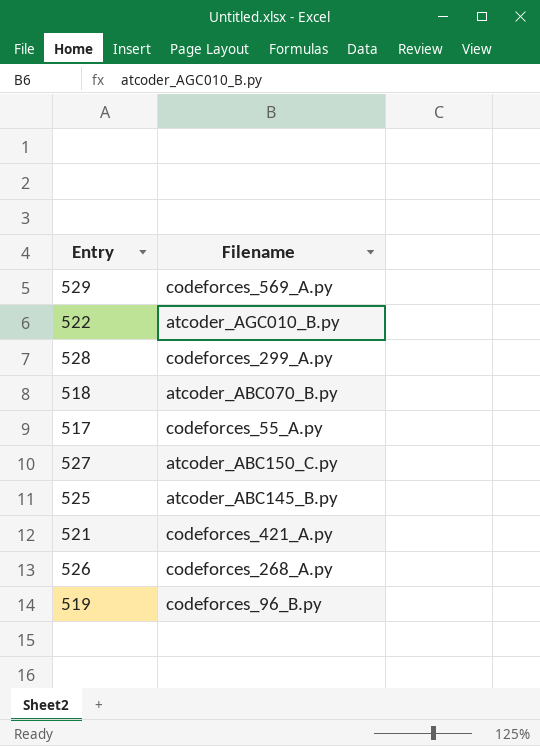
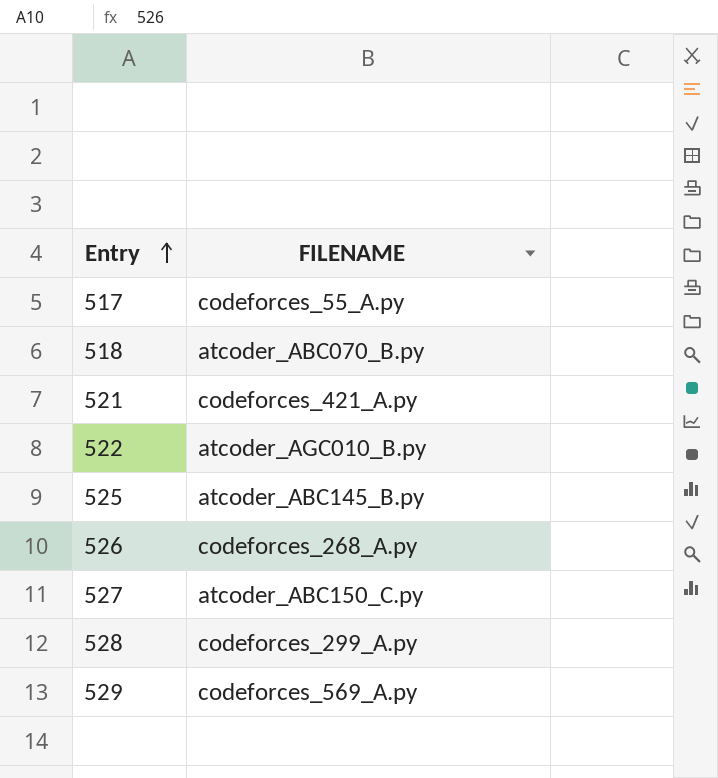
row order: none -> Entry ascending
column name: Filename -> FILENAME
row 519: codeforces_96_B.py -> none

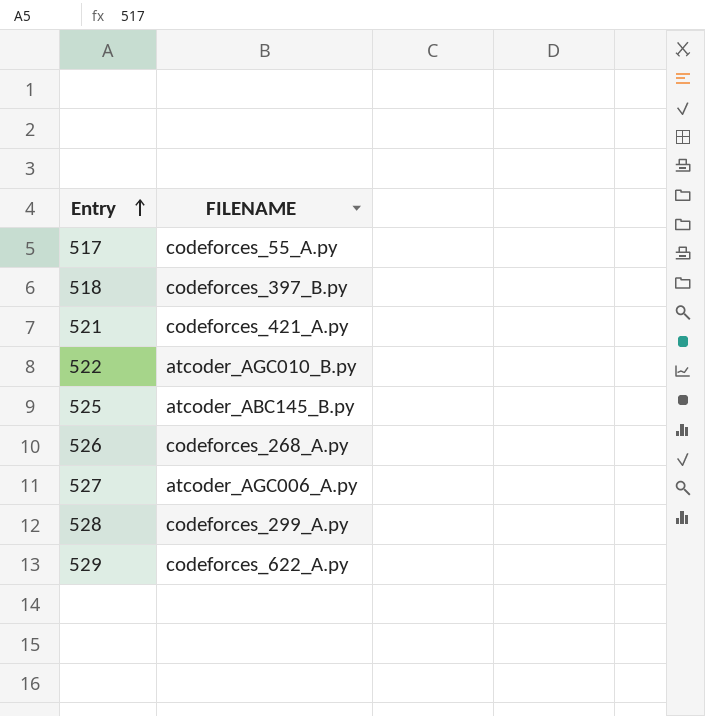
518 | FILENAME: atcoder_ABC070_B.py -> codeforces_397_B.py
527 | FILENAME: atcoder_ABC150_C.py -> atcoder_AGC006_A.py
529 | FILENAME: codeforces_569_A.py -> codeforces_622_A.py

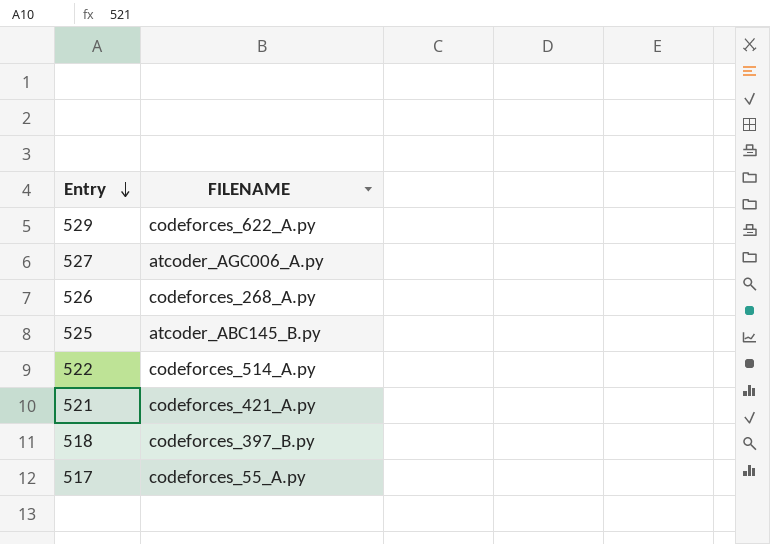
row order: Entry ascending -> Entry descending
row 528: codeforces_299_A.py -> none
522 | FILENAME: atcoder_AGC010_B.py -> codeforces_514_A.py

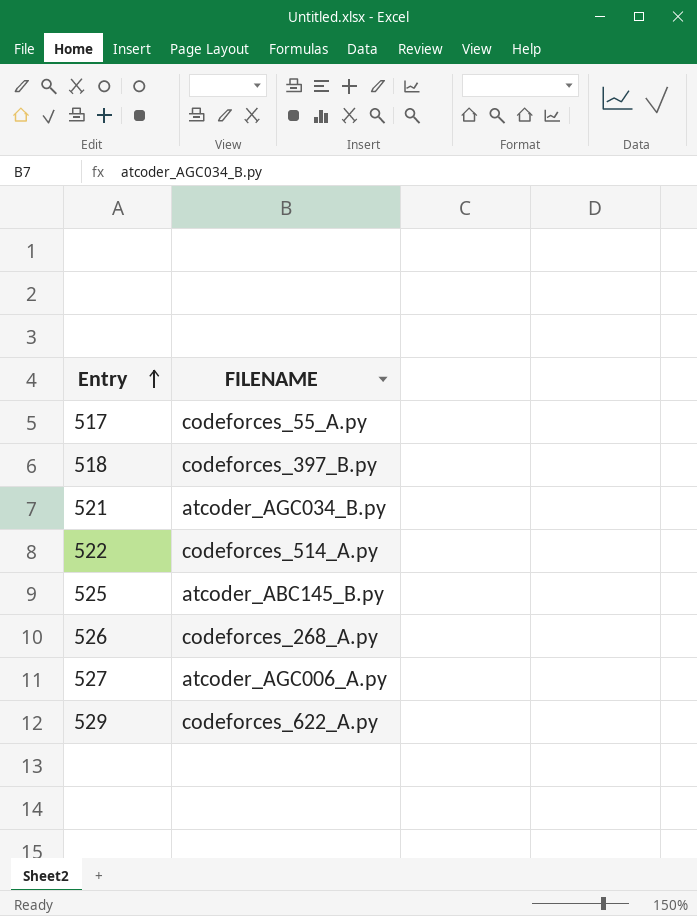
row order: Entry descending -> Entry ascending
521 | FILENAME: codeforces_421_A.py -> atcoder_AGC034_B.py

